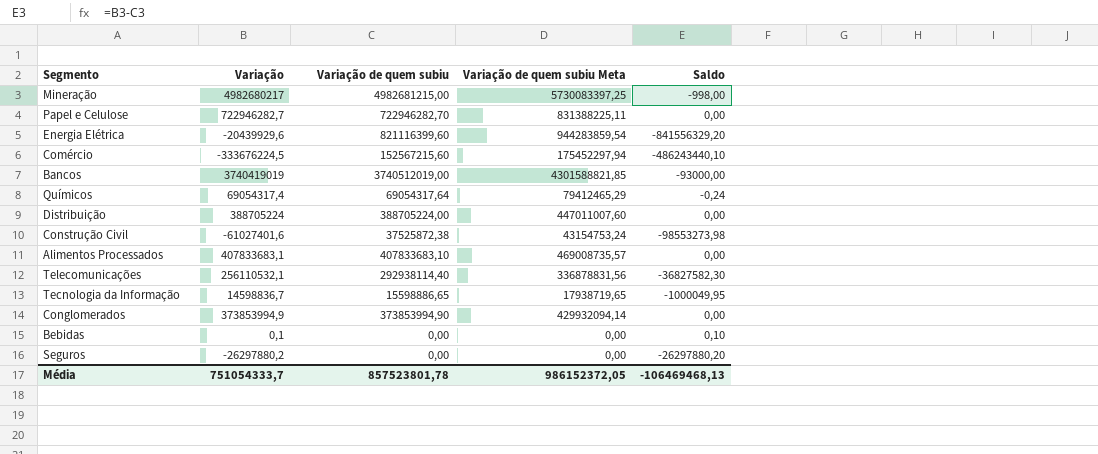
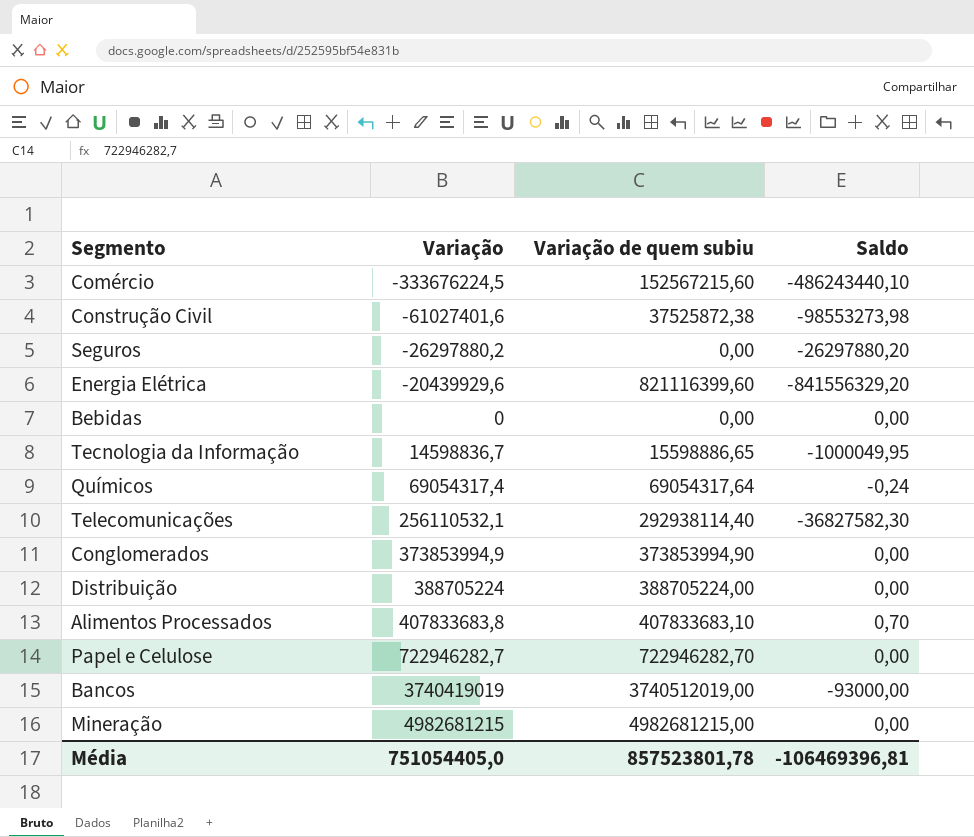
row order: none -> Variação ascending
column Variação de quem subiu Meta | formula: [Variação de quem subiu] * 1,15 -> none
Bebidas | Variação: 0,1 -> 0
Bebidas | Saldo: 0,10 -> 0,00
Alimentos Processados | Variação: 407833683,1 -> 407833683,8
Alimentos Processados | Saldo: 0,00 -> 0,70
Mineração | Variação: 4982680217 -> 4982681215
Mineração | Saldo: -998,00 -> 0,00
Média | Variação: 751054333,7 -> 751054405,0
Média | Saldo: -106469468,13 -> -106469396,81

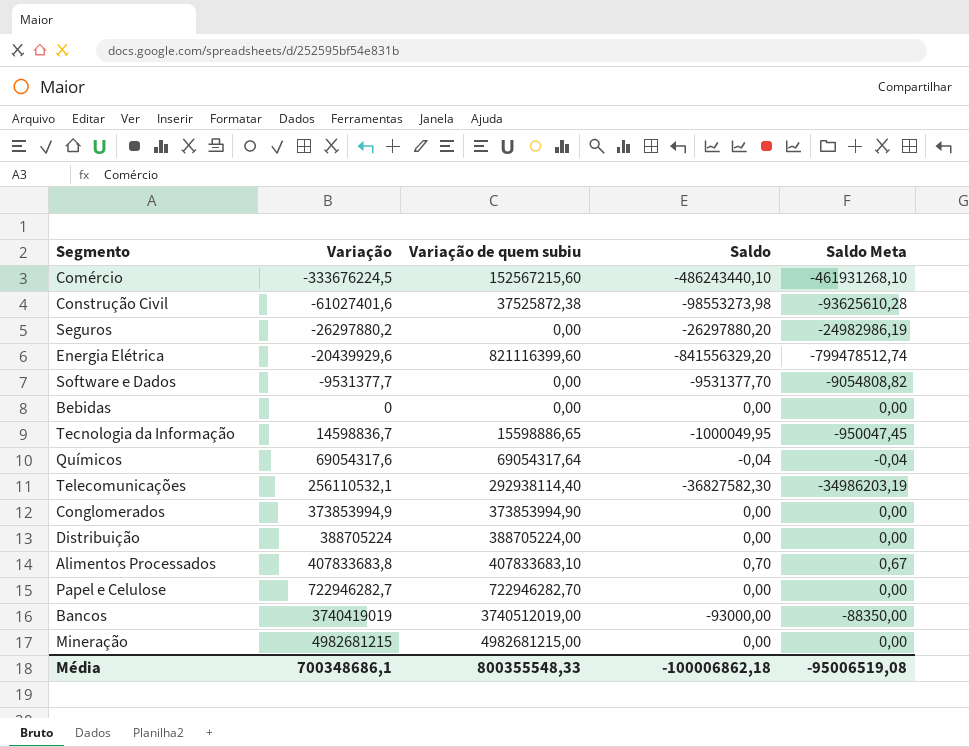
column Saldo Meta | formula: none -> [Saldo] * 0,95
row Software e Dados: none -> -9531377,7 | 0,00 | -9531377,70 | -9054808,82
Químicos | Variação: 69054317,4 -> 69054317,6
Químicos | Saldo: -0,24 -> -0,04
Média | Variação: 751054405,0 -> 700348686,1
Média | Variação de quem subiu: 857523801,78 -> 800355548,33
Média | Saldo: -106469396,81 -> -100006862,18

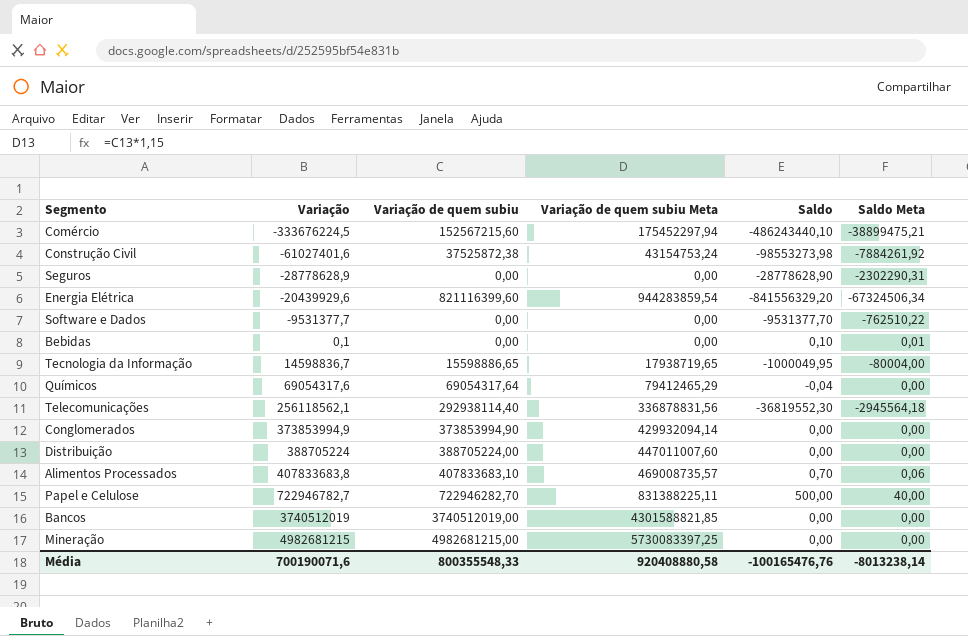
column Variação de quem subiu Meta | formula: none -> [Variação de quem subiu] * 1,15
column Saldo Meta | formula: [Saldo] * 0,95 -> [Saldo] * 0,08
Seguros | Variação: -26297880,2 -> -28778628,9
Seguros | Saldo: -26297880,20 -> -28778628,90
Bebidas | Variação: 0 -> 0,1
Bebidas | Saldo: 0,00 -> 0,10
Telecomunicações | Variação: 256110532,1 -> 256118562,1
Telecomunicações | Saldo: -36827582,30 -> -36819552,30
Papel e Celulose | Variação: 722946282,7 -> 722946782,7
Papel e Celulose | Saldo: 0,00 -> 500,00
Bancos | Variação: 3740419019 -> 3740512019
Bancos | Saldo: -93000,00 -> 0,00
Média | Variação: 700348686,1 -> 700190071,6
Média | Saldo: -100006862,18 -> -100165476,76
Média | Saldo Meta: -95006519,08 -> -8013238,14

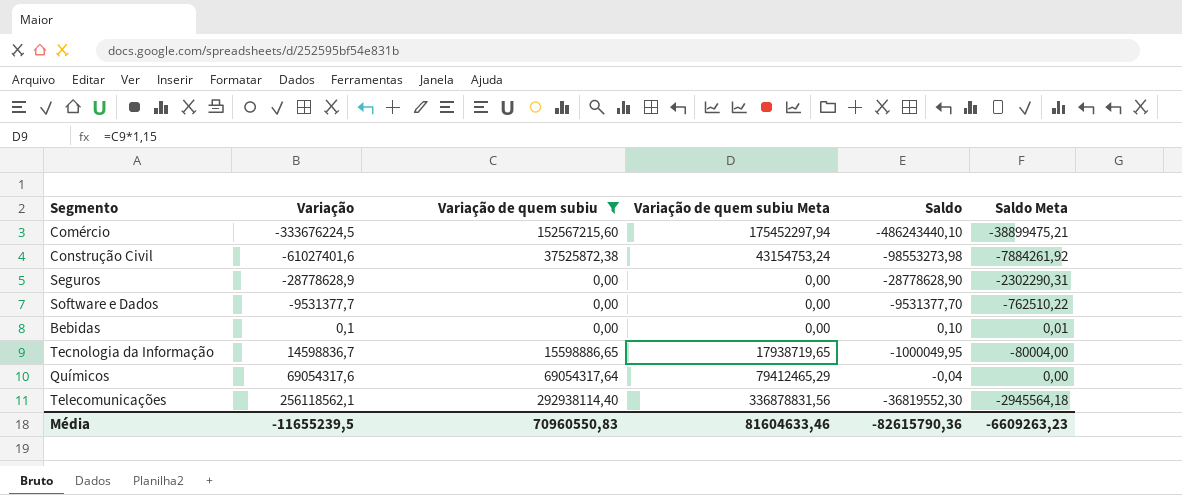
filter: none -> Variação de quem subiu <= 292938114,40
Média | Variação: 700190071,6 -> -11655239,5
Média | Variação de quem subiu: 800355548,33 -> 70960550,83
Média | Variação de quem subiu Meta: 920408880,58 -> 81604633,46
Média | Saldo: -100165476,76 -> -82615790,36
Média | Saldo Meta: -8013238,14 -> -6609263,23

